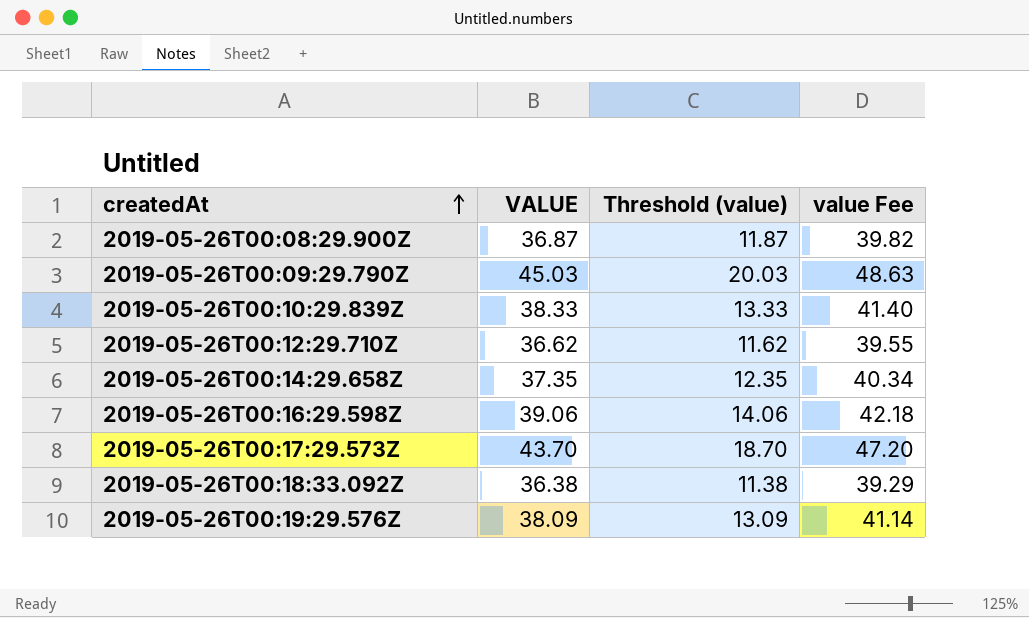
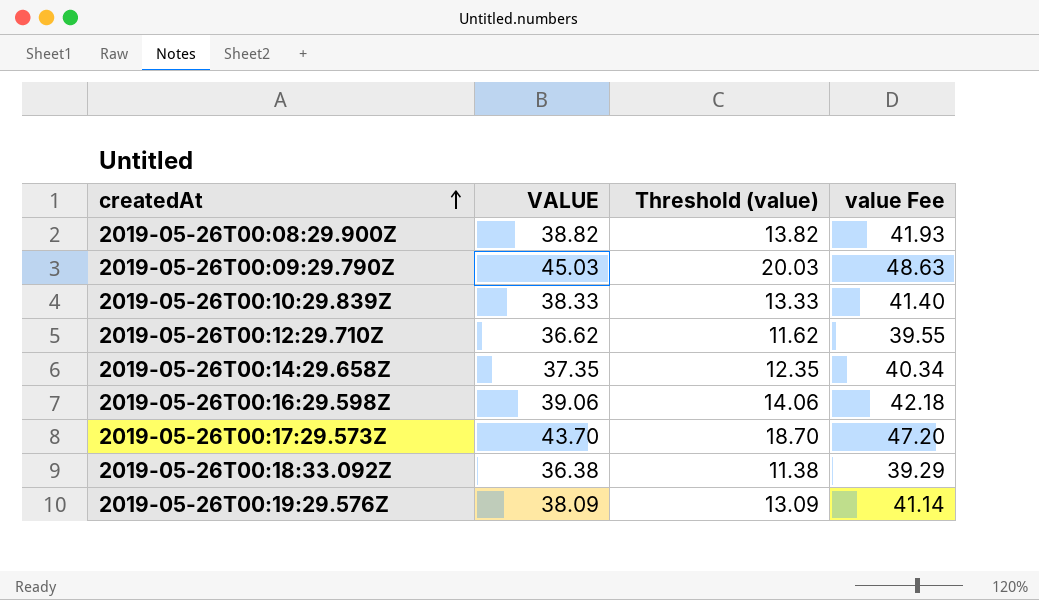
2019-05-26T00:08:29.900Z | VALUE: 36.87 -> 38.82
2019-05-26T00:08:29.900Z | Threshold (value): 11.87 -> 13.82
2019-05-26T00:08:29.900Z | value Fee: 39.82 -> 41.93

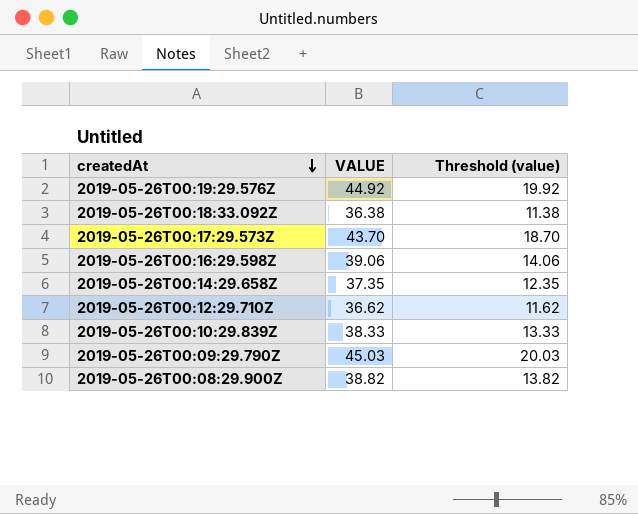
row order: createdAt ascending -> createdAt descending
column value Fee | formula: [VALUE] * 1.08 -> none
2019-05-26T00:19:29.576Z | VALUE: 38.09 -> 44.92
2019-05-26T00:19:29.576Z | Threshold (value): 13.09 -> 19.92

